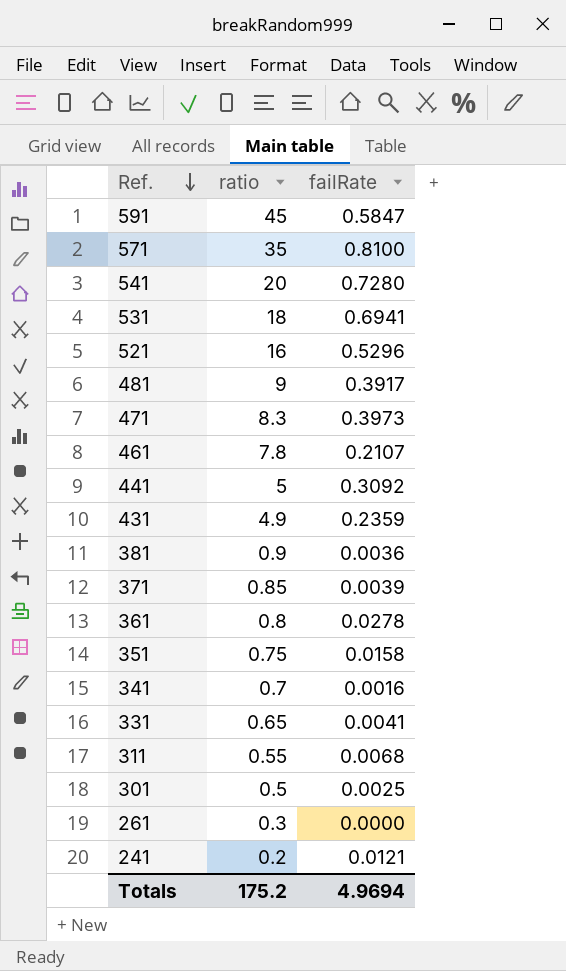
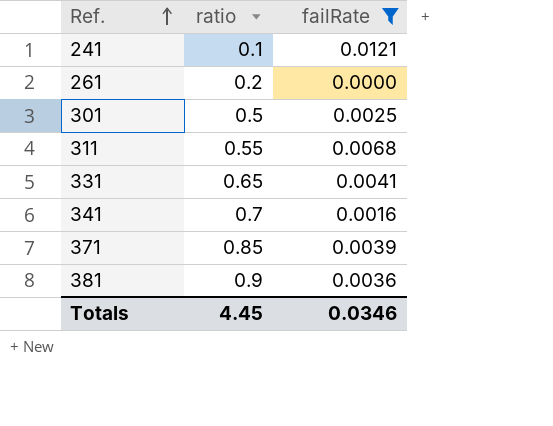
filter: none -> failRate <= 0.0121
row order: Ref. descending -> Ref. ascending
241 | ratio: 0.2 -> 0.1
261 | ratio: 0.3 -> 0.2
Totals | ratio: 175.2 -> 4.45
Totals | failRate: 4.9694 -> 0.0346

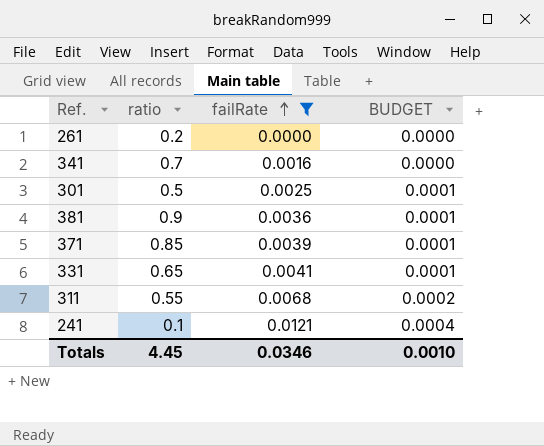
row order: Ref. ascending -> failRate ascending
column BUDGET | formula: none -> [failRate] * 0.03

